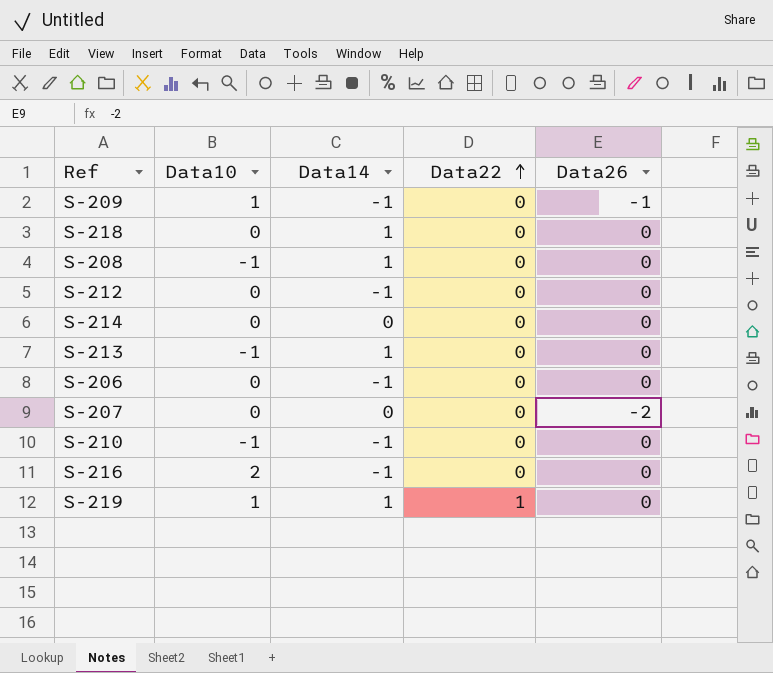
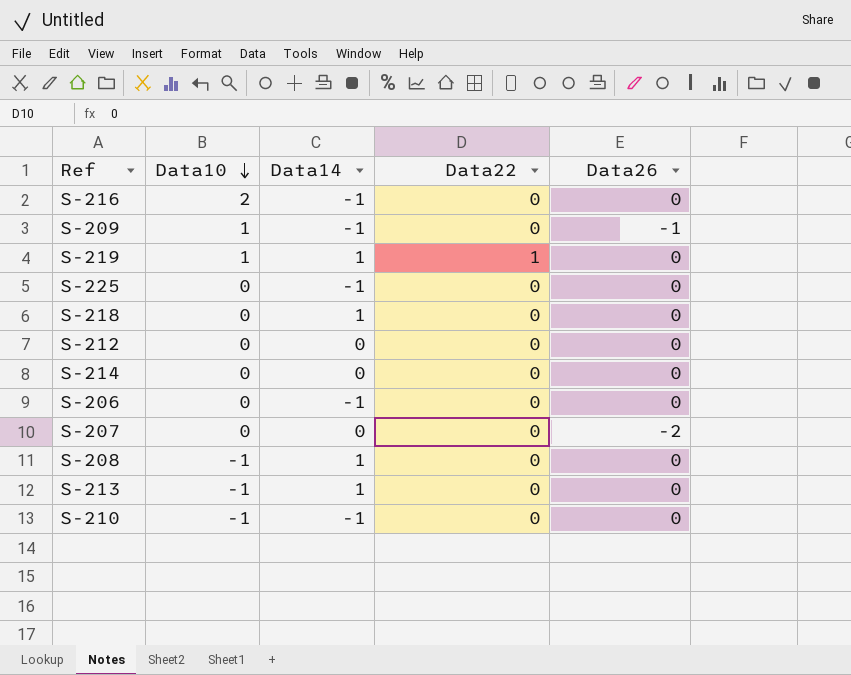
row order: Data22 ascending -> Data10 descending
row S-225: none -> 0 | -1 | 0 | 0
S-212 | Data14: -1 -> 0

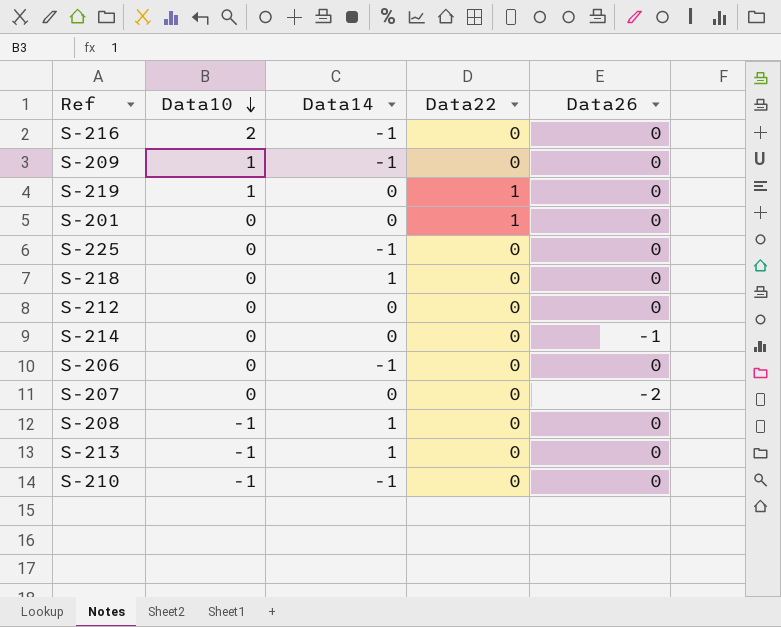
S-209 | Data26: -1 -> 0
S-219 | Data14: 1 -> 0
row S-201: none -> 0 | 0 | 1 | 0
S-214 | Data26: 0 -> -1

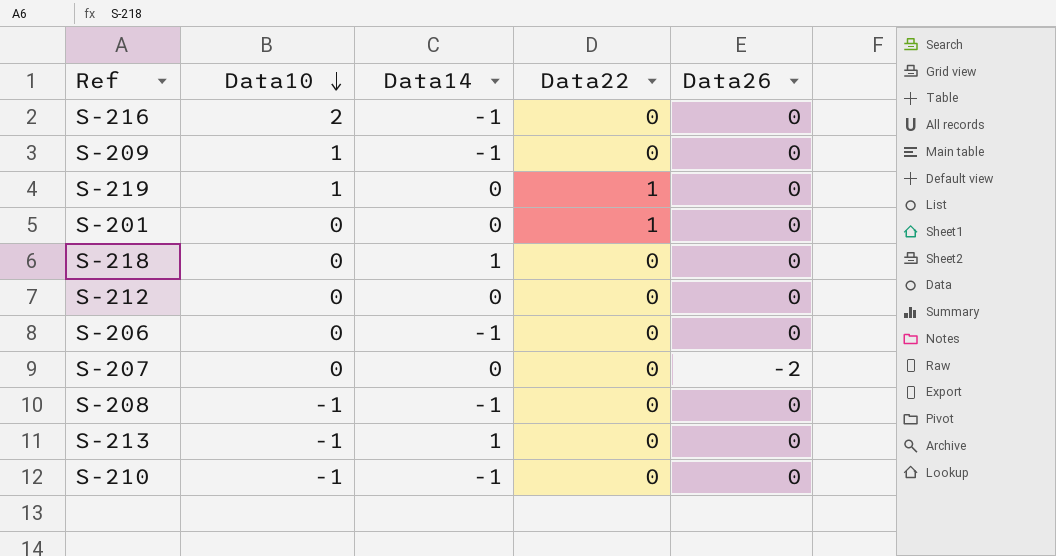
row S-225: 0 | -1 | 0 | 0 -> none
row S-214: 0 | 0 | 0 | -1 -> none
S-208 | Data14: 1 -> -1

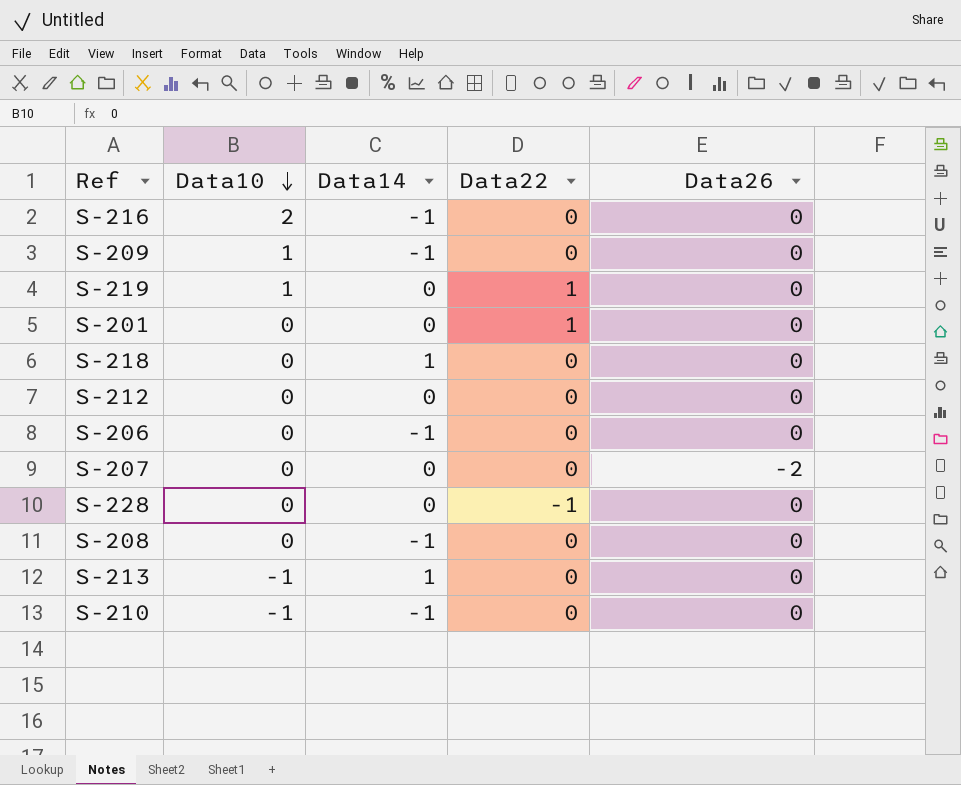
row S-228: none -> 0 | 0 | -1 | 0
S-208 | Data10: -1 -> 0

